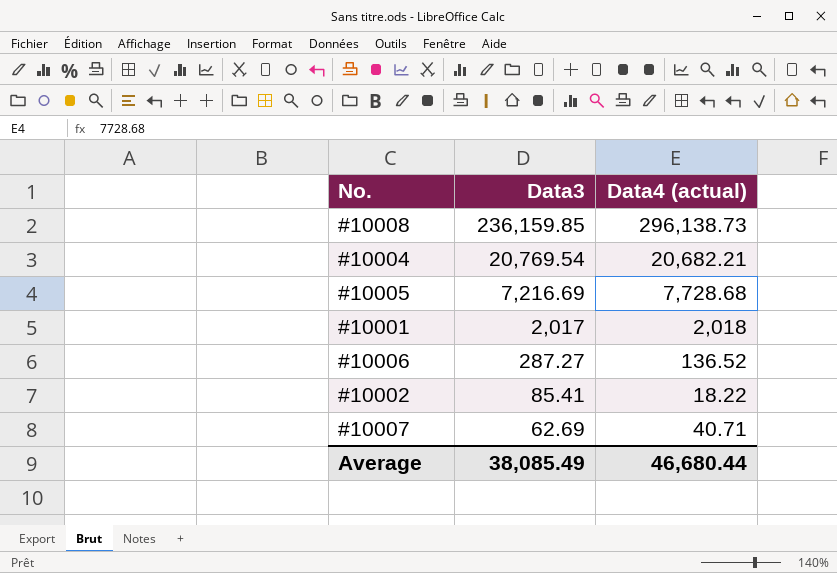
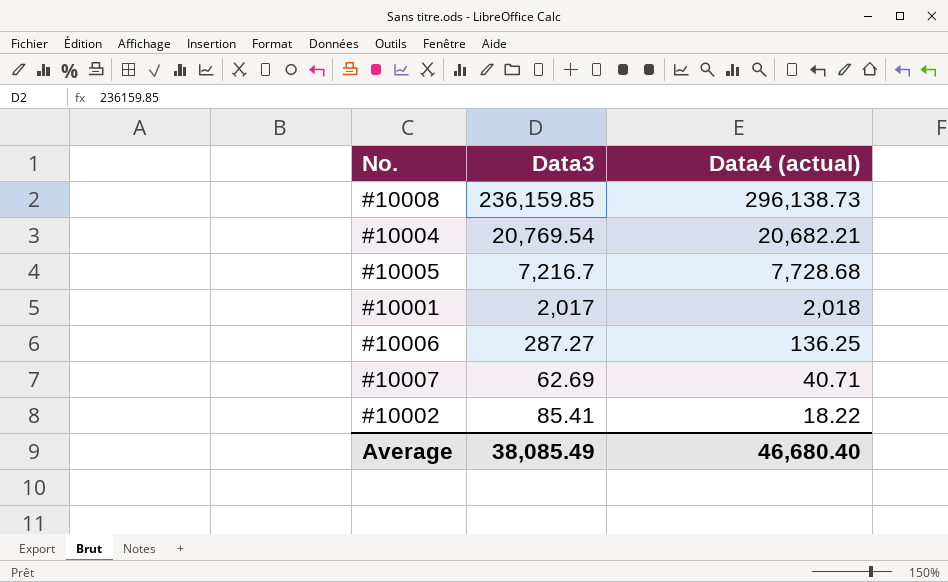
row order: Data3 descending -> Data4 (actual) descending
#10005 | Data3: 7,216.69 -> 7,216.7
#10006 | Data4 (actual): 136.52 -> 136.25
Average | Data4 (actual): 46,680.44 -> 46,680.40

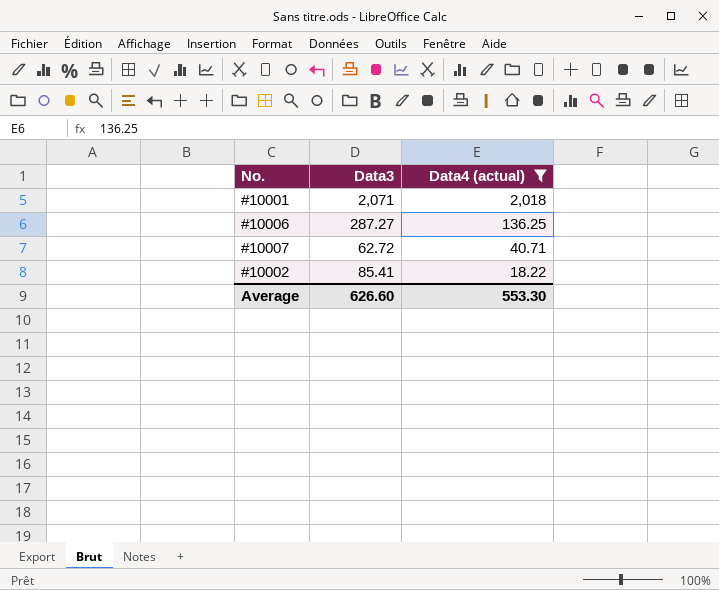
filter: none -> Data4 (actual) <= 2,018
#10001 | Data3: 2,017 -> 2,071
#10007 | Data3: 62.69 -> 62.72
Average | Data3: 38,085.49 -> 626.60
Average | Data4 (actual): 46,680.40 -> 553.30

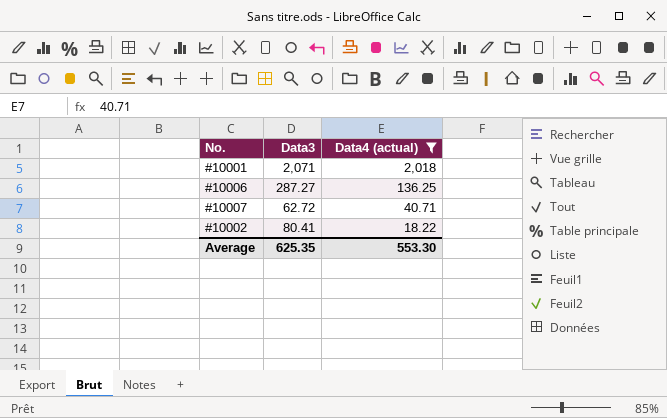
#10002 | Data3: 85.41 -> 80.41
Average | Data3: 626.60 -> 625.35

